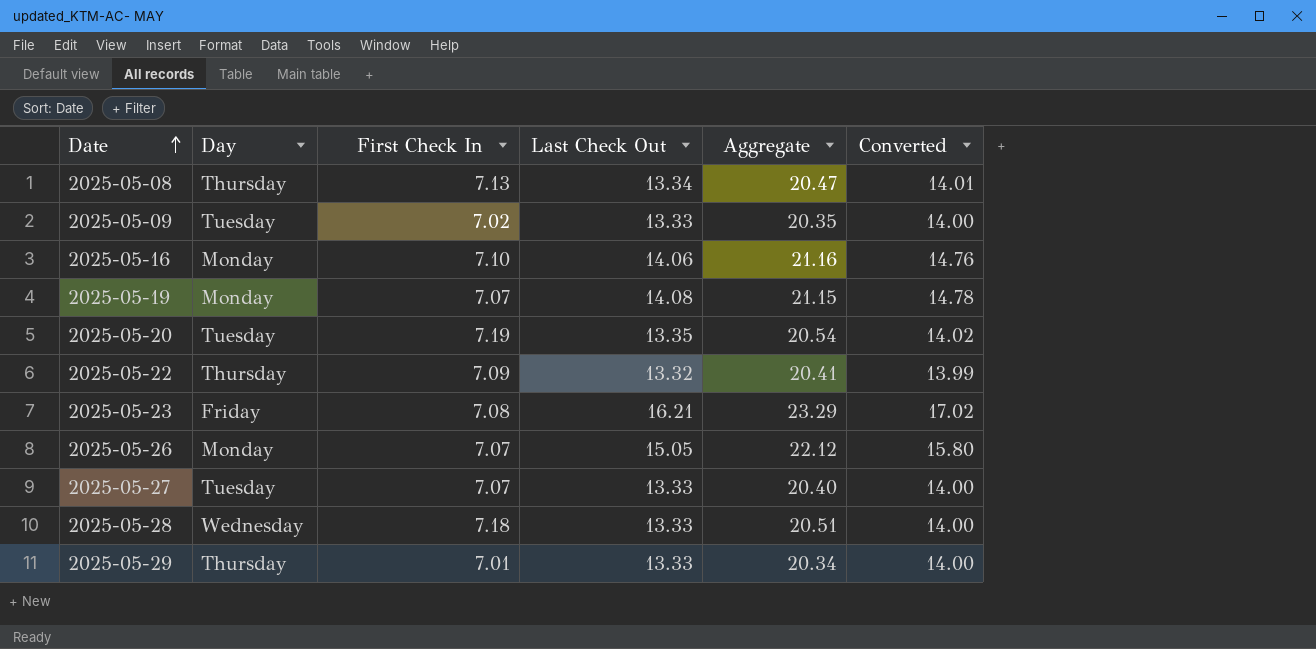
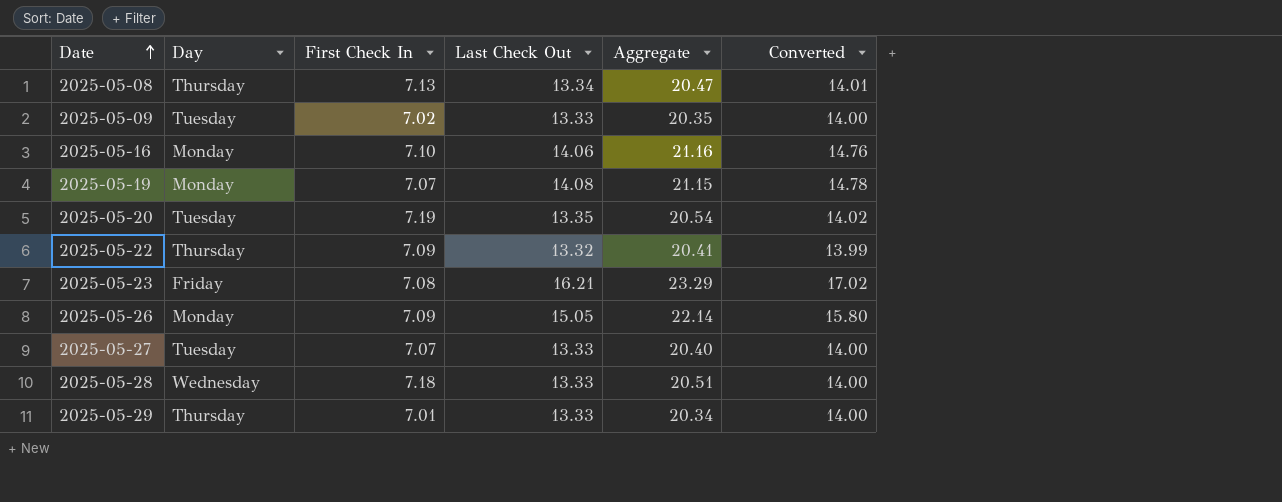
2025-05-26 | First Check In: 7.07 -> 7.09
2025-05-26 | Aggregate: 22.12 -> 22.14

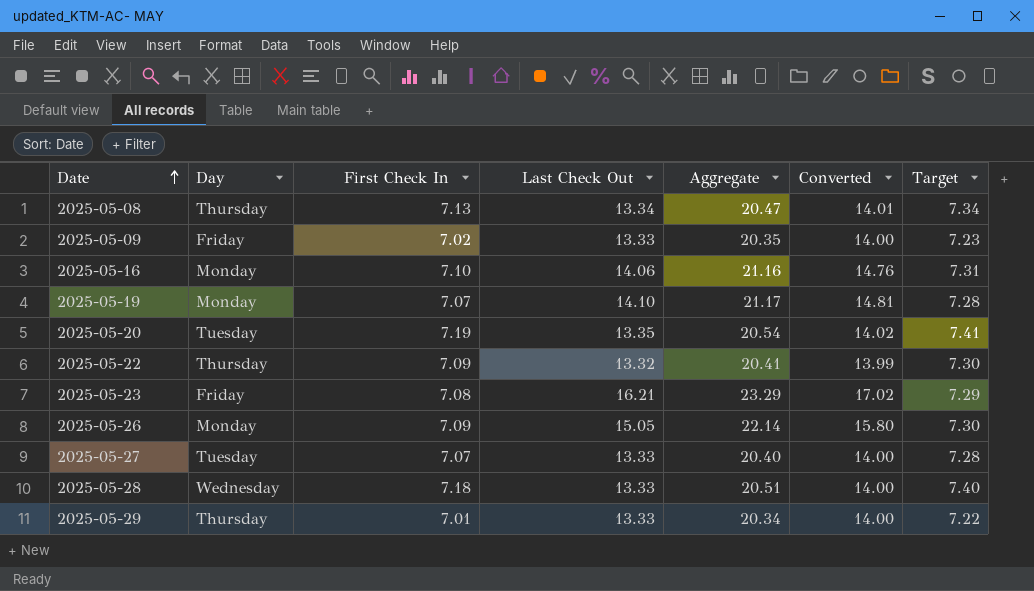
column Target | formula: none -> [First Check In] * 1.03
2025-05-09 | Day: Tuesday -> Friday
2025-05-19 | Last Check Out: 14.08 -> 14.10
2025-05-19 | Aggregate: 21.15 -> 21.17
2025-05-19 | Converted: 14.78 -> 14.81

